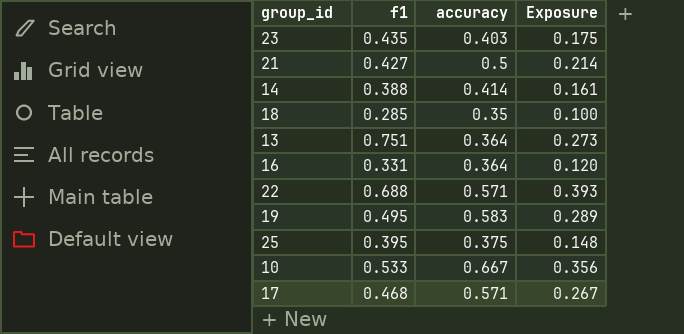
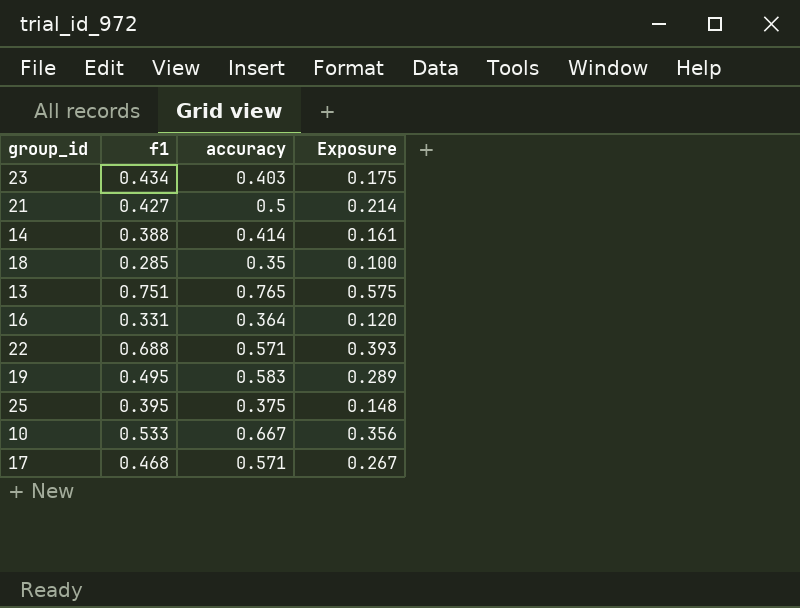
23 | f1: 0.435 -> 0.434
13 | accuracy: 0.364 -> 0.765
13 | Exposure: 0.273 -> 0.575

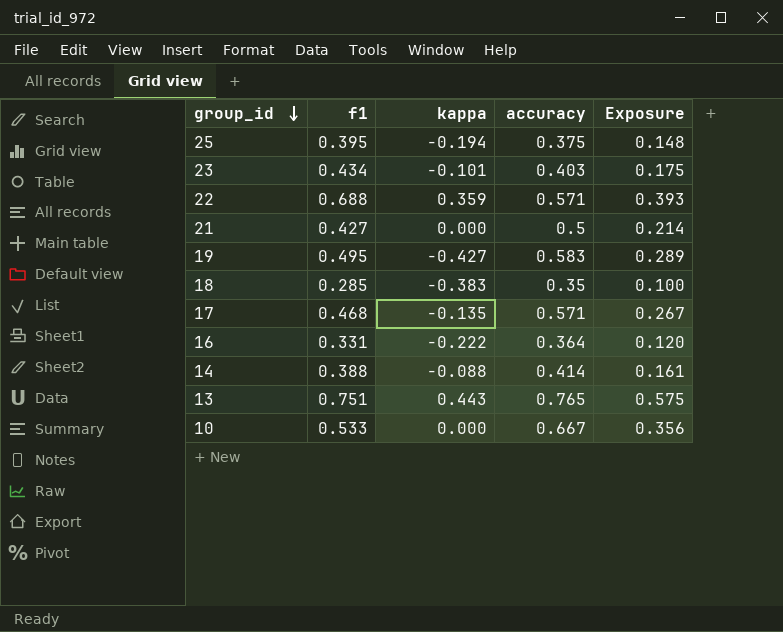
row order: none -> group_id descending
column kappa | position: none -> 3

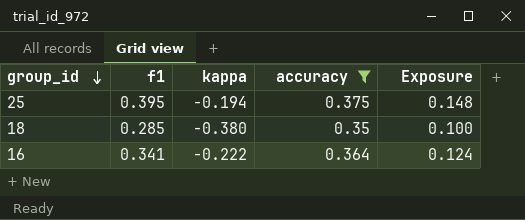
filter: none -> accuracy <= 0.375
18 | kappa: -0.383 -> -0.380
16 | f1: 0.331 -> 0.341
16 | Exposure: 0.120 -> 0.124

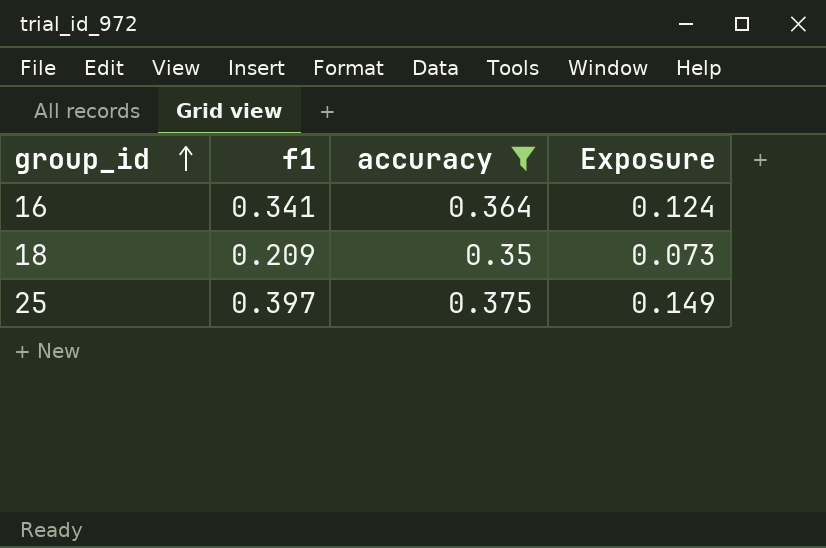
row order: group_id descending -> group_id ascending
column kappa | position: 3 -> none
18 | f1: 0.285 -> 0.209
18 | Exposure: 0.100 -> 0.073
25 | f1: 0.395 -> 0.397
25 | Exposure: 0.148 -> 0.149

